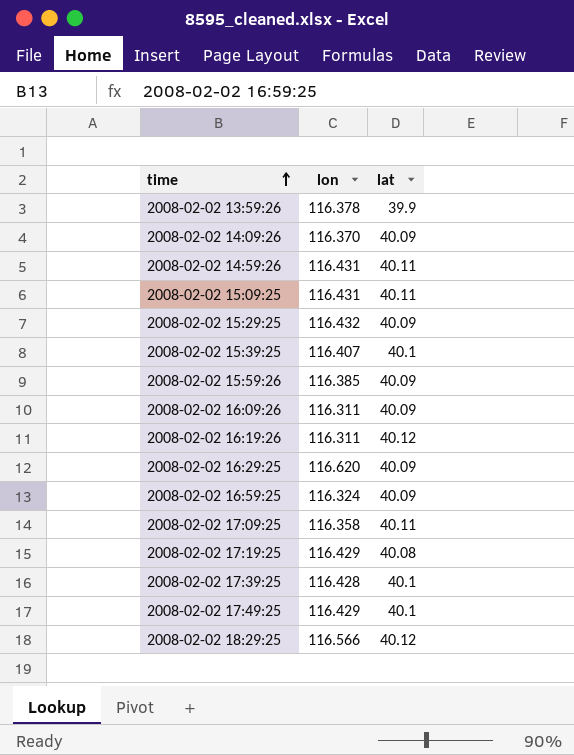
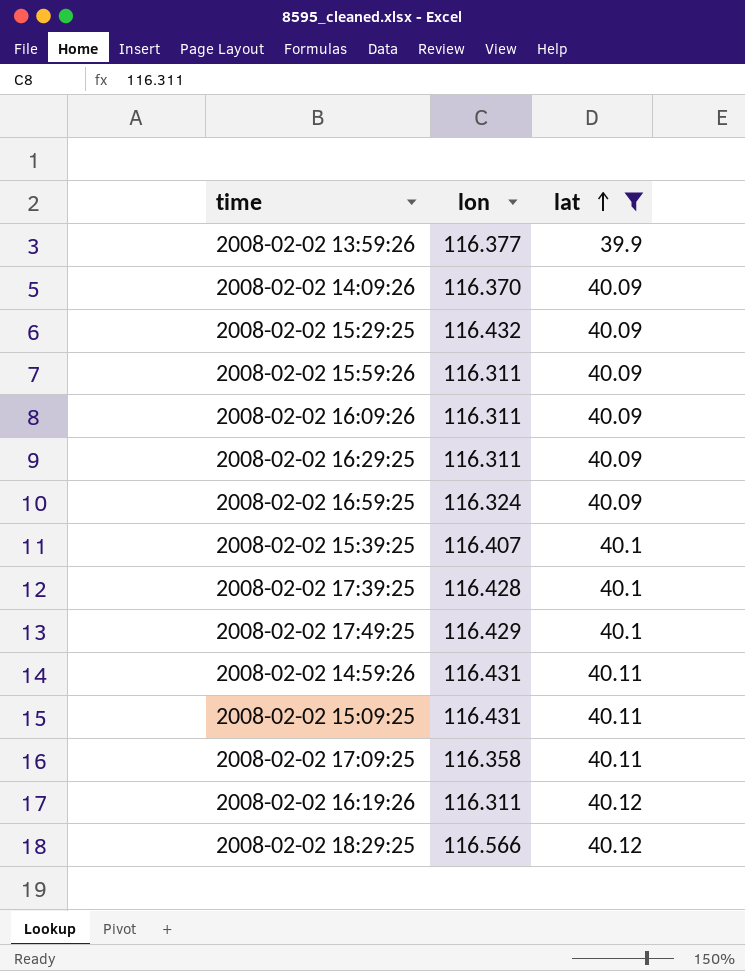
filter: none -> lat != 40.08
row order: time ascending -> lat ascending
2008-02-02 13:59:26 | lon: 116.378 -> 116.377
2008-02-02 15:59:26 | lon: 116.385 -> 116.311
2008-02-02 16:29:25 | lon: 116.620 -> 116.311

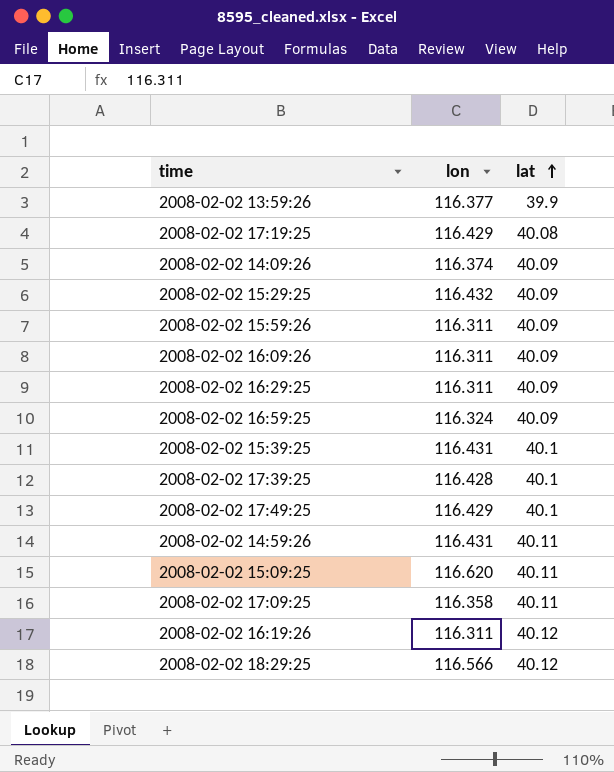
filter: lat != 40.08 -> none
2008-02-02 14:09:26 | lon: 116.370 -> 116.374
2008-02-02 15:39:25 | lon: 116.407 -> 116.431
2008-02-02 15:09:25 | lon: 116.431 -> 116.620

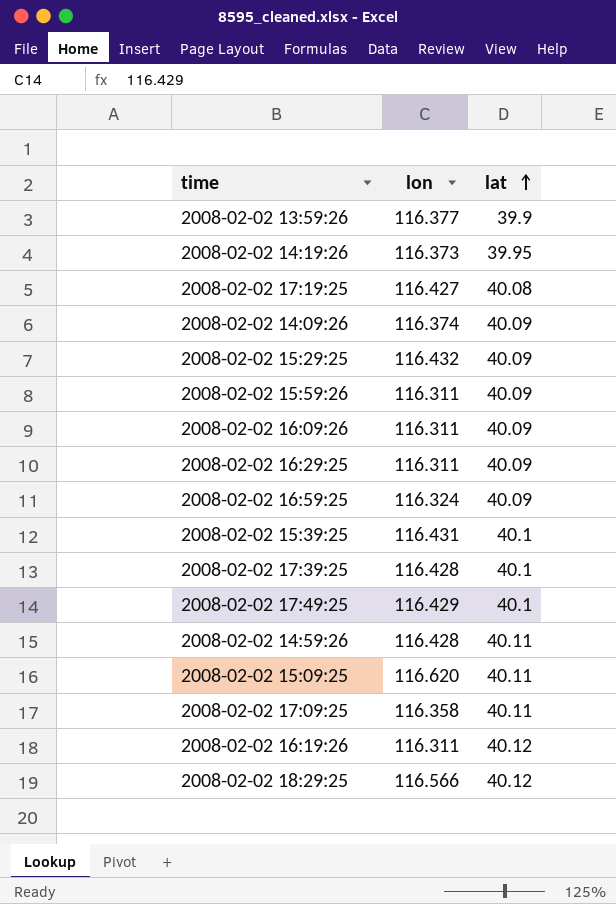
row 2008-02-02 14:19:26: none -> 116.373 | 39.95
2008-02-02 17:19:25 | lon: 116.429 -> 116.427
2008-02-02 14:59:26 | lon: 116.431 -> 116.428

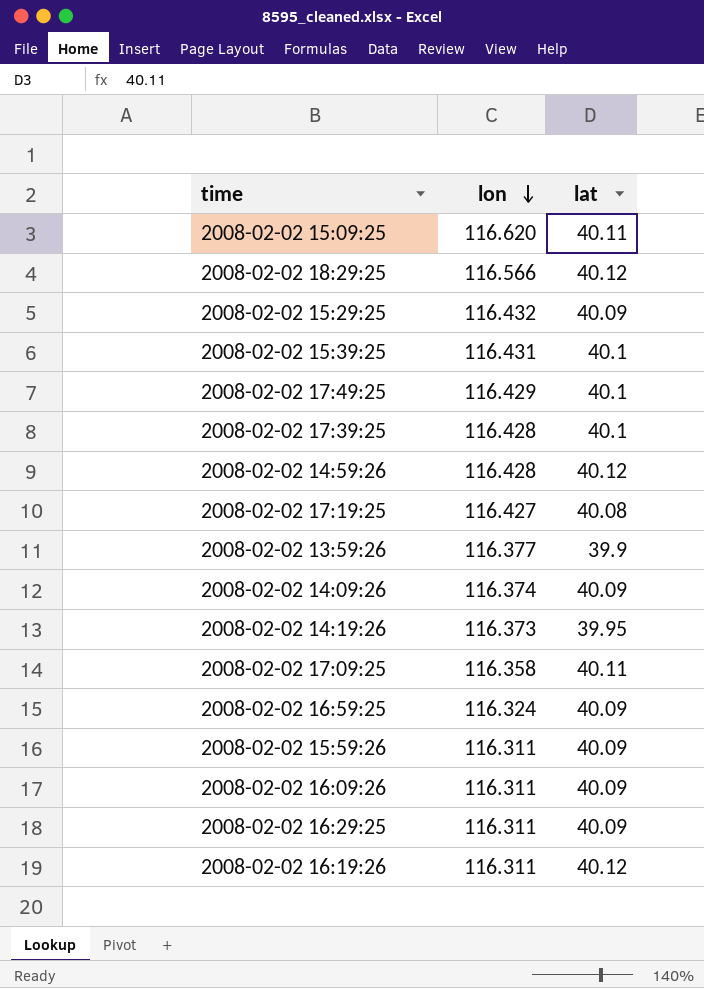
row order: lat ascending -> lon descending
2008-02-02 14:59:26 | lat: 40.11 -> 40.12

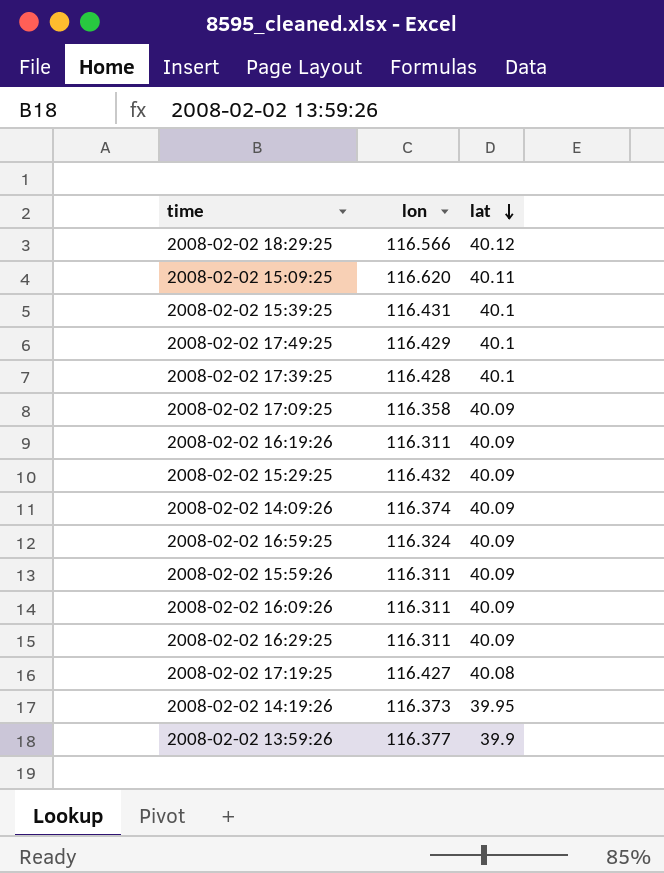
row order: lon descending -> lat descending
row 2008-02-02 14:59:26: 116.428 | 40.12 -> none
2008-02-02 17:09:25 | lat: 40.11 -> 40.09
2008-02-02 16:19:26 | lat: 40.12 -> 40.09

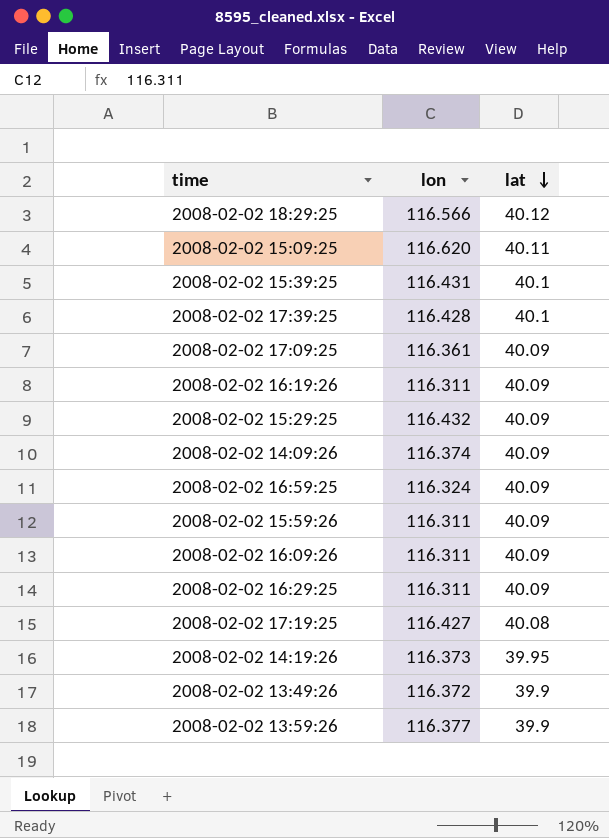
row 2008-02-02 17:49:25: 116.429 | 40.1 -> none
2008-02-02 17:09:25 | lon: 116.358 -> 116.361
row 2008-02-02 13:49:26: none -> 116.372 | 39.9

